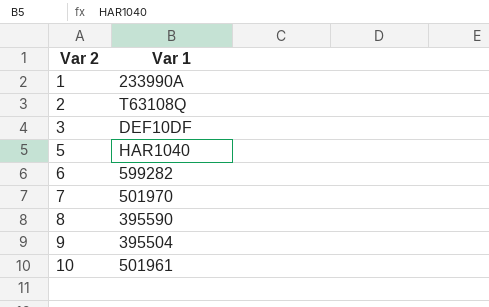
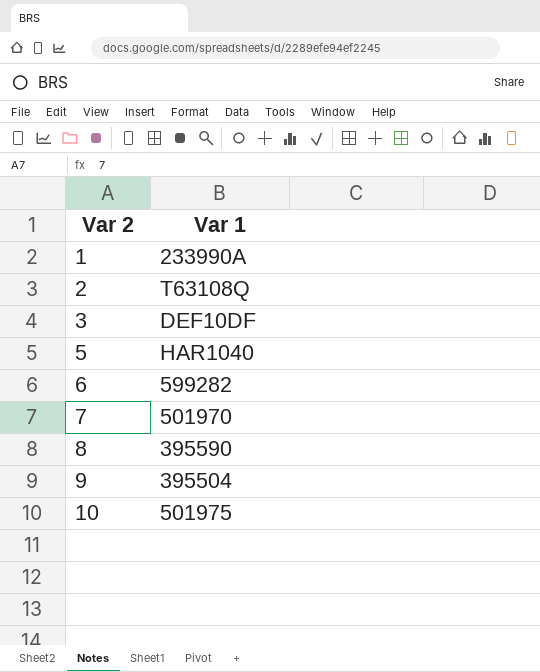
10 | Var 1: 501961 -> 501975

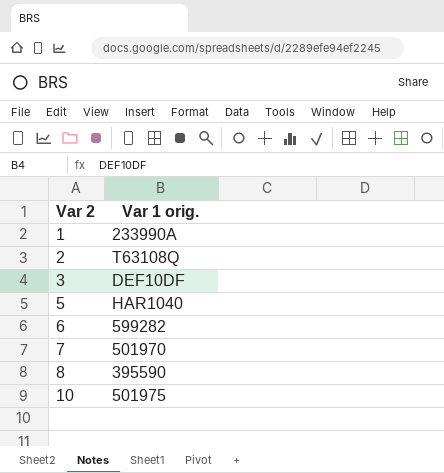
column name: Var 1 -> Var 1 orig.
row 9: 395504 -> none

